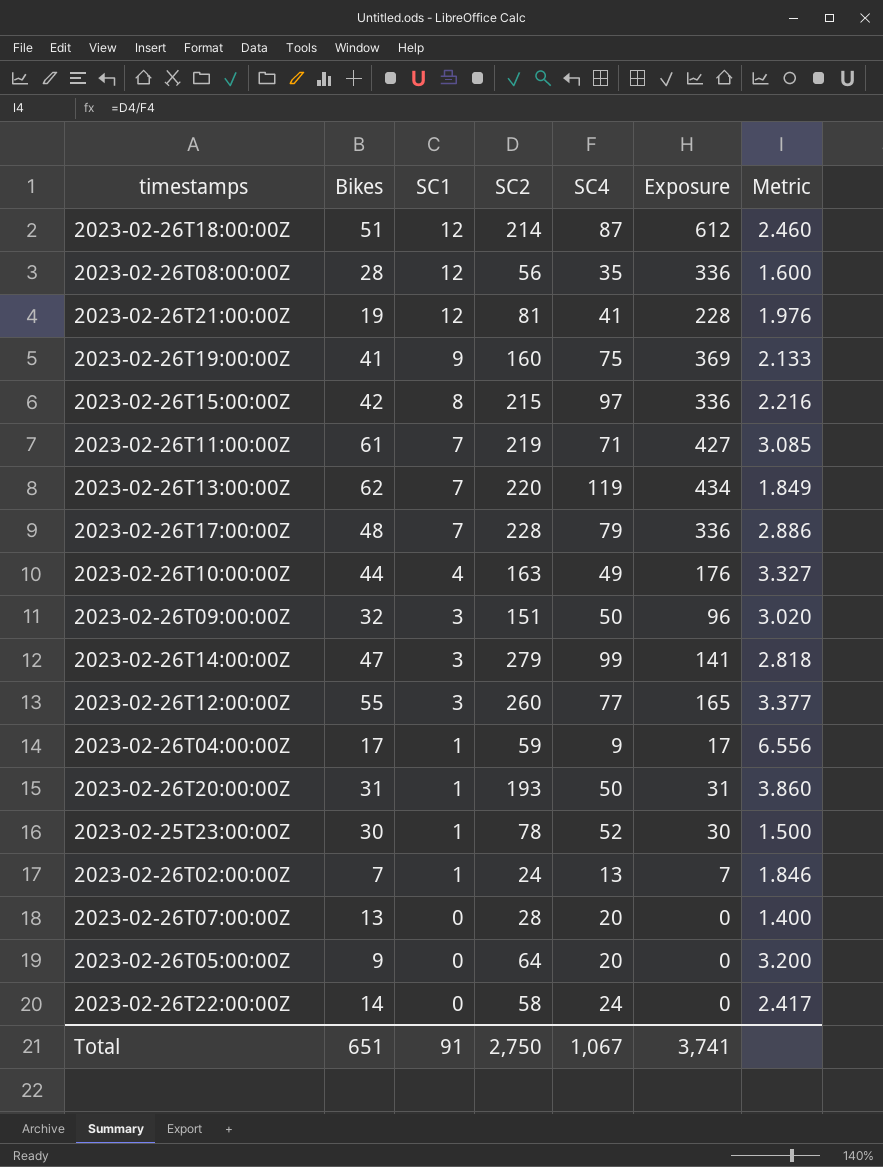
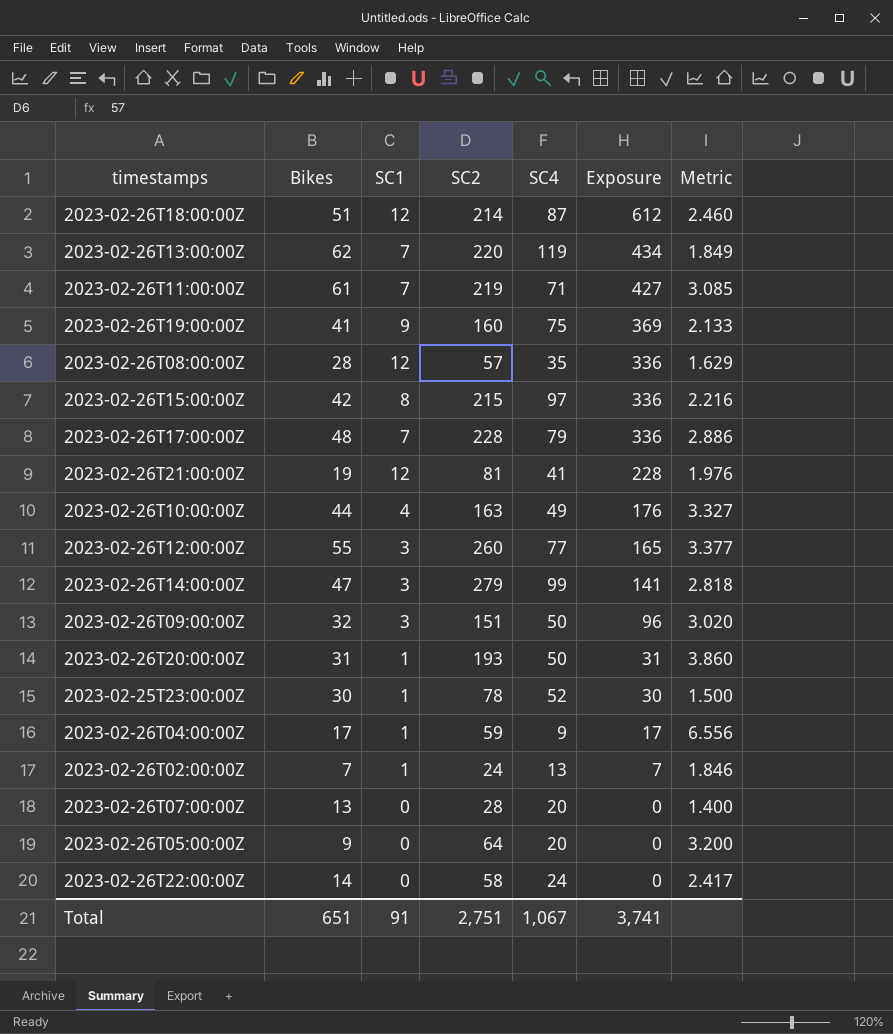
row order: SC1 descending -> Exposure descending
2023-02-26T08:00:00Z | SC2: 56 -> 57
2023-02-26T08:00:00Z | Metric: 1.600 -> 1.629
Total | SC2: 2,750 -> 2,751

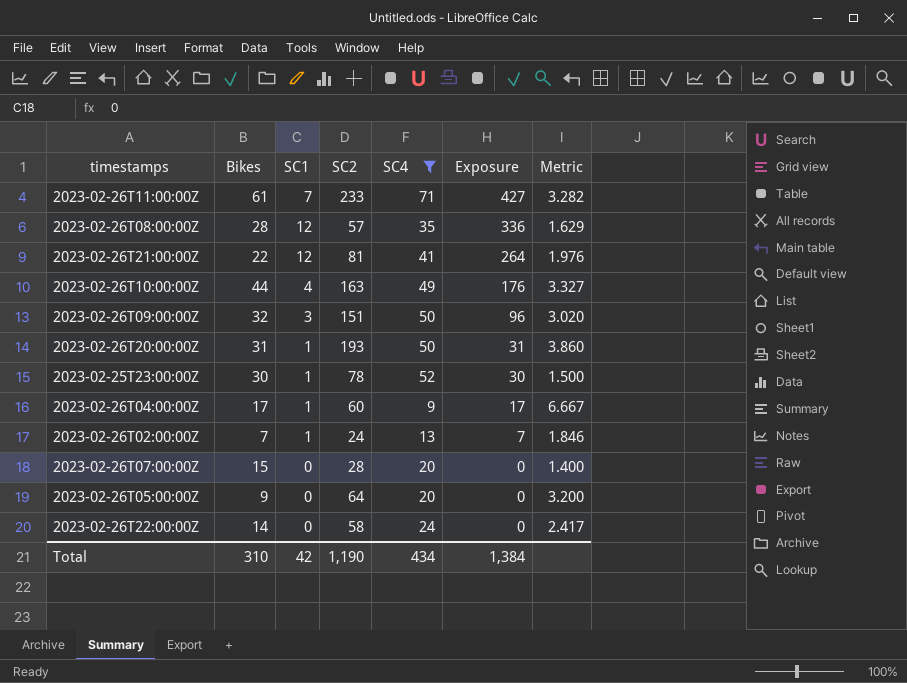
filter: none -> SC4 <= 71
2023-02-26T11:00:00Z | SC2: 219 -> 233
2023-02-26T11:00:00Z | Metric: 3.085 -> 3.282
2023-02-26T21:00:00Z | Bikes: 19 -> 22
2023-02-26T21:00:00Z | Exposure: 228 -> 264
2023-02-26T04:00:00Z | SC2: 59 -> 60
2023-02-26T04:00:00Z | Metric: 6.556 -> 6.667
2023-02-26T07:00:00Z | Bikes: 13 -> 15
Total | Bikes: 651 -> 310
Total | SC1: 91 -> 42
Total | SC2: 2,751 -> 1,190
Total | SC4: 1,067 -> 434
Total | Exposure: 3,741 -> 1,384

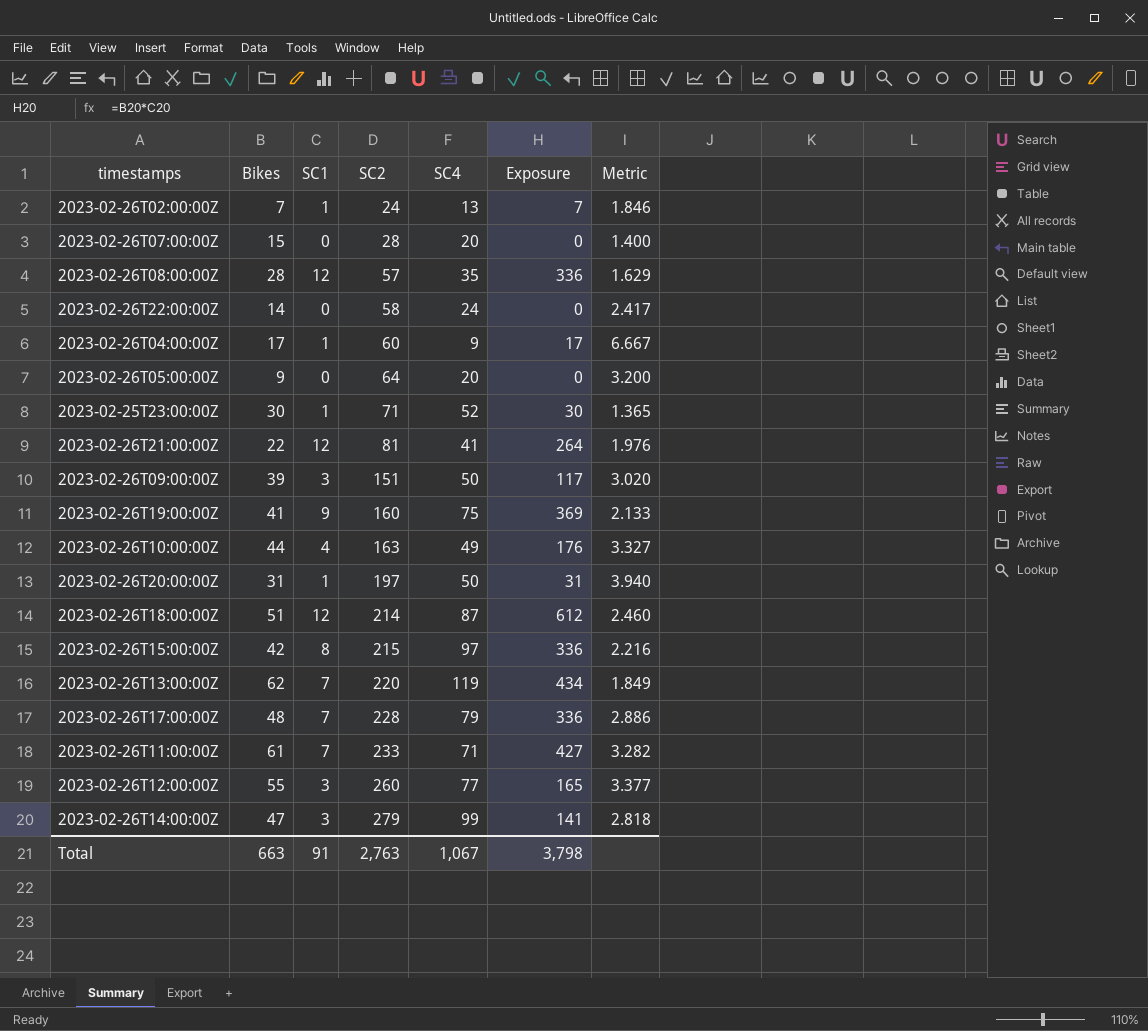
filter: SC4 <= 71 -> none
row order: Exposure descending -> SC2 ascending
2023-02-25T23:00:00Z | SC2: 78 -> 71
2023-02-25T23:00:00Z | Metric: 1.500 -> 1.365
2023-02-26T09:00:00Z | Bikes: 32 -> 39
2023-02-26T09:00:00Z | Exposure: 96 -> 117
2023-02-26T20:00:00Z | SC2: 193 -> 197
2023-02-26T20:00:00Z | Metric: 3.860 -> 3.940
Total | Bikes: 310 -> 663
Total | SC1: 42 -> 91
Total | SC2: 1,190 -> 2,763
Total | SC4: 434 -> 1,067
Total | Exposure: 1,384 -> 3,798

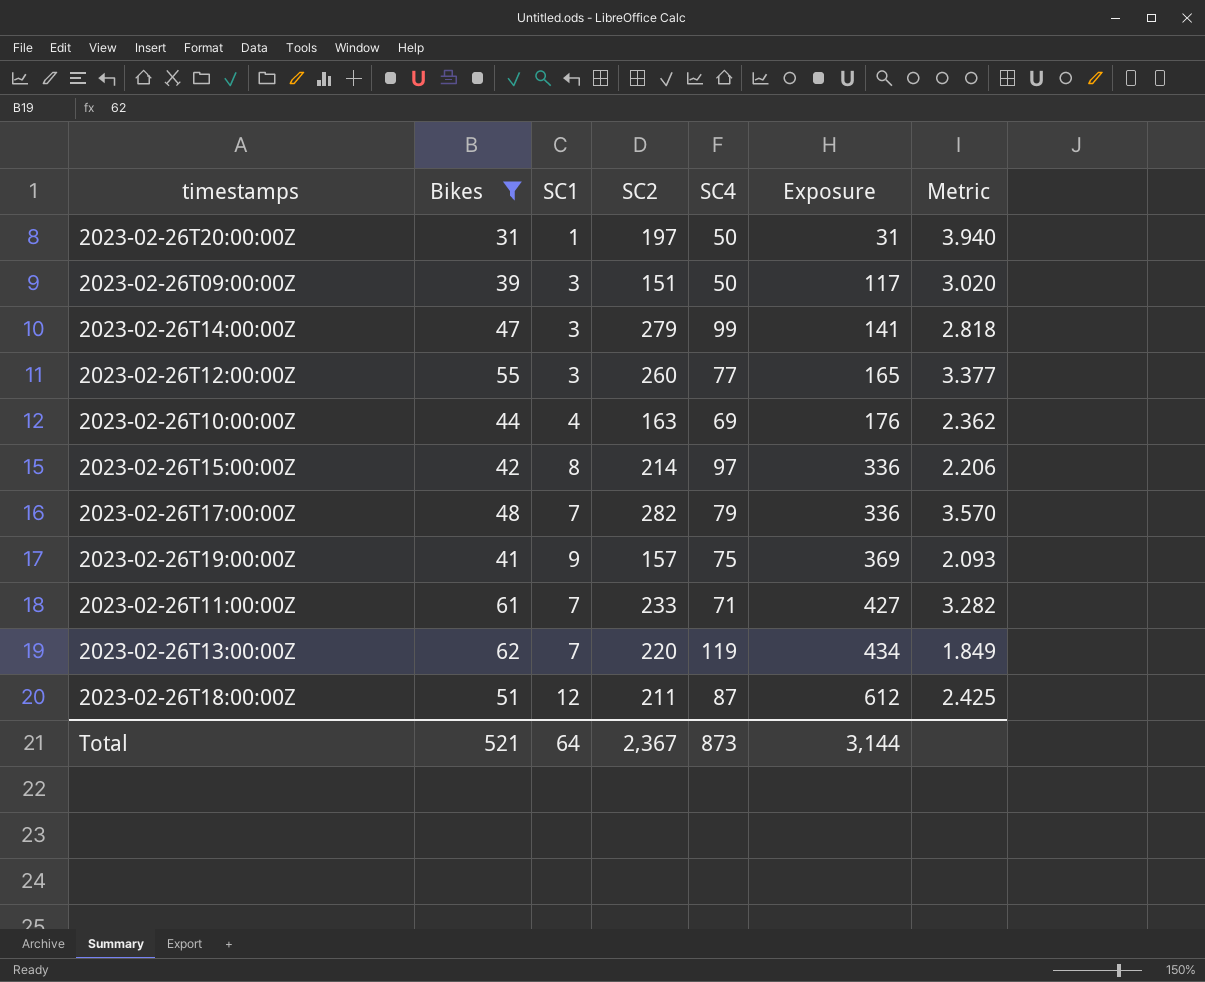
filter: none -> Bikes >= 31
row order: SC2 ascending -> Exposure ascending
2023-02-26T10:00:00Z | SC4: 49 -> 69
2023-02-26T10:00:00Z | Metric: 3.327 -> 2.362
2023-02-26T15:00:00Z | SC2: 215 -> 214
2023-02-26T15:00:00Z | Metric: 2.216 -> 2.206
2023-02-26T17:00:00Z | SC2: 228 -> 282
2023-02-26T17:00:00Z | Metric: 2.886 -> 3.570
2023-02-26T19:00:00Z | SC2: 160 -> 157
2023-02-26T19:00:00Z | Metric: 2.133 -> 2.093
2023-02-26T18:00:00Z | SC2: 214 -> 211
2023-02-26T18:00:00Z | Metric: 2.460 -> 2.425
Total | Bikes: 663 -> 521
Total | SC1: 91 -> 64
Total | SC2: 2,763 -> 2,367
Total | SC4: 1,067 -> 873
Total | Exposure: 3,798 -> 3,144

